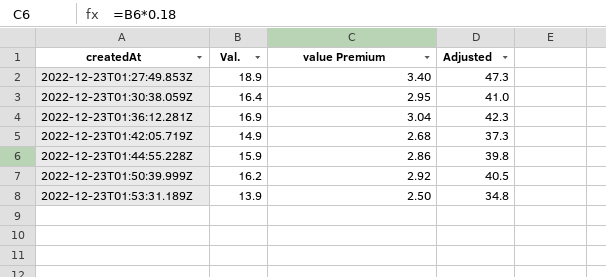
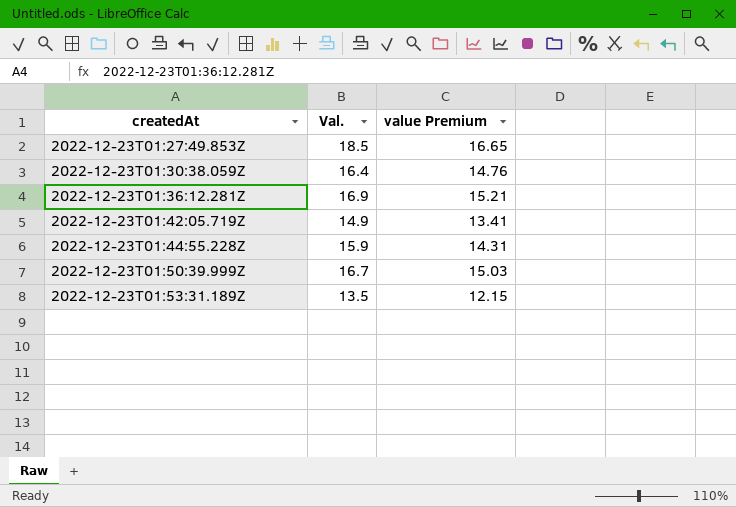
column Adjusted | formula: [Val.] * 2.5 -> none
column value Premium | formula: [Val.] * 0.18 -> [Val.] * 0.9
2022-12-23T01:27:49.853Z | Val.: 18.9 -> 18.5
2022-12-23T01:50:39.999Z | Val.: 16.2 -> 16.7
2022-12-23T01:53:31.189Z | Val.: 13.9 -> 13.5

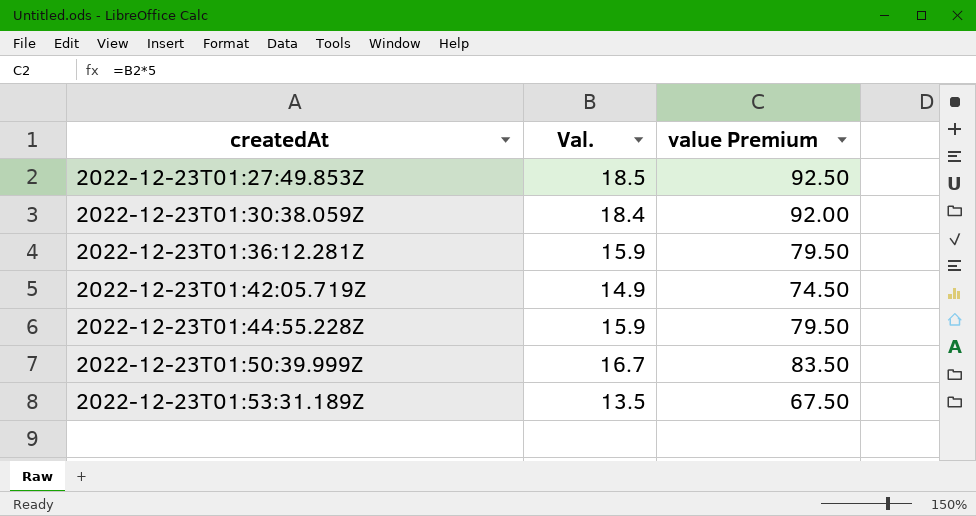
column value Premium | formula: [Val.] * 0.9 -> [Val.] * 5
2022-12-23T01:30:38.059Z | Val.: 16.4 -> 18.4
2022-12-23T01:36:12.281Z | Val.: 16.9 -> 15.9

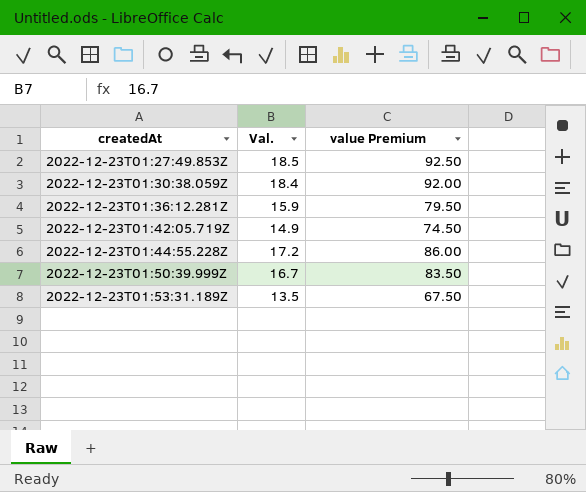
2022-12-23T01:44:55.228Z | Val.: 15.9 -> 17.2
2022-12-23T01:44:55.228Z | value Premium: 79.50 -> 86.00

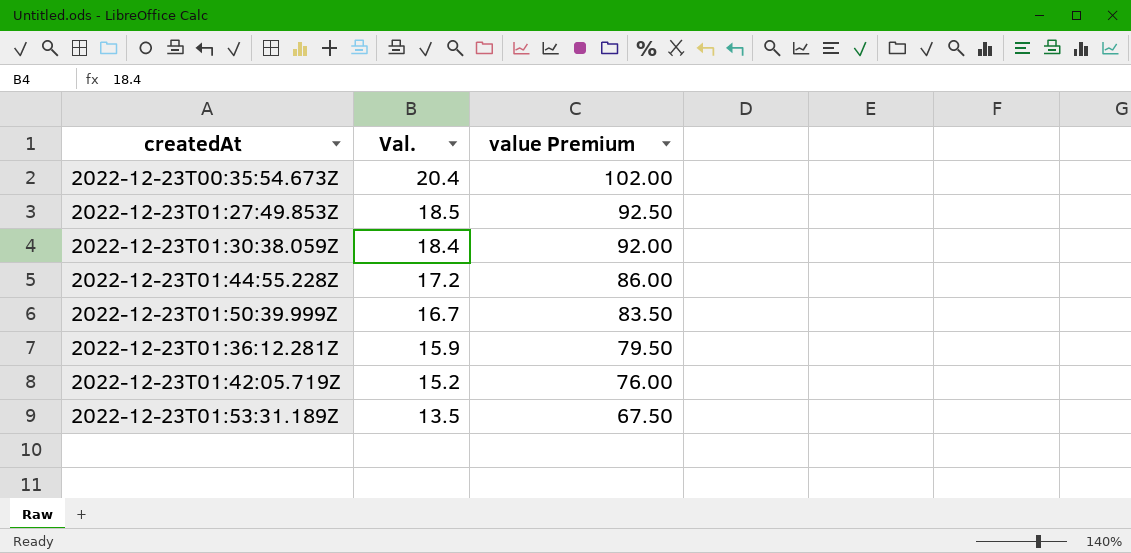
row order: createdAt ascending -> Val. descending
row 2022-12-23T00:35:54.673Z: none -> 20.4 | 102.00
2022-12-23T01:42:05.719Z | Val.: 14.9 -> 15.2
2022-12-23T01:42:05.719Z | value Premium: 74.50 -> 76.00

